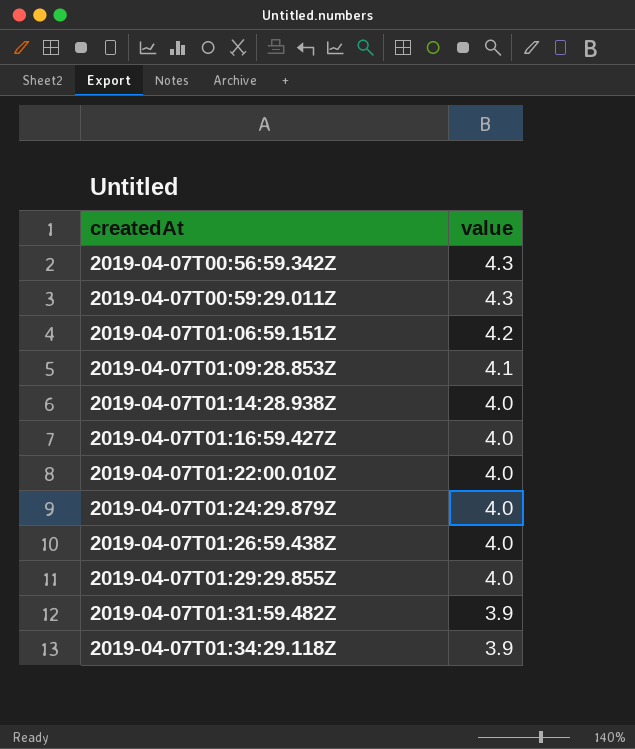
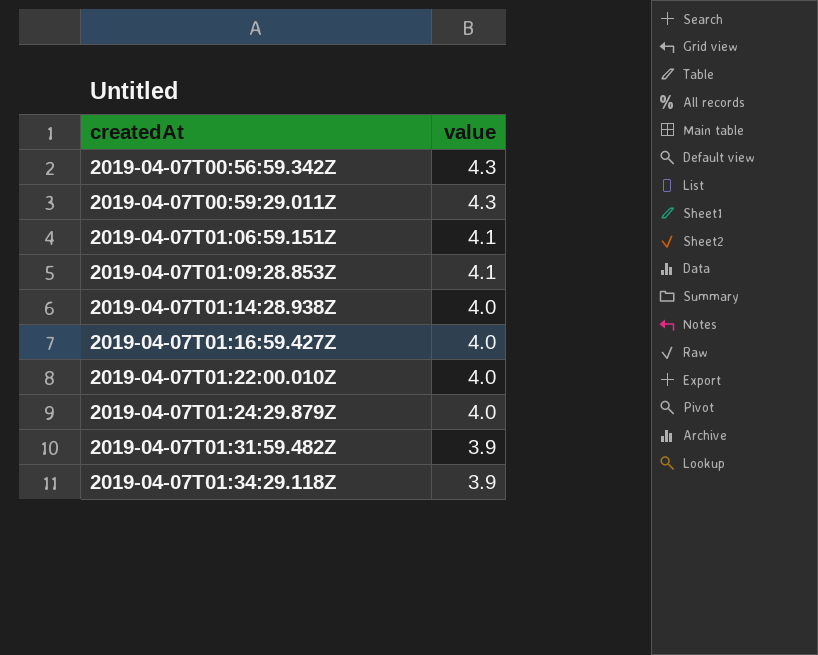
row 2019-04-07T01:26:59.438Z: 4.0 -> none
row 2019-04-07T01:29:29.855Z: 4.0 -> none
2019-04-07T01:06:59.151Z | value: 4.2 -> 4.1

